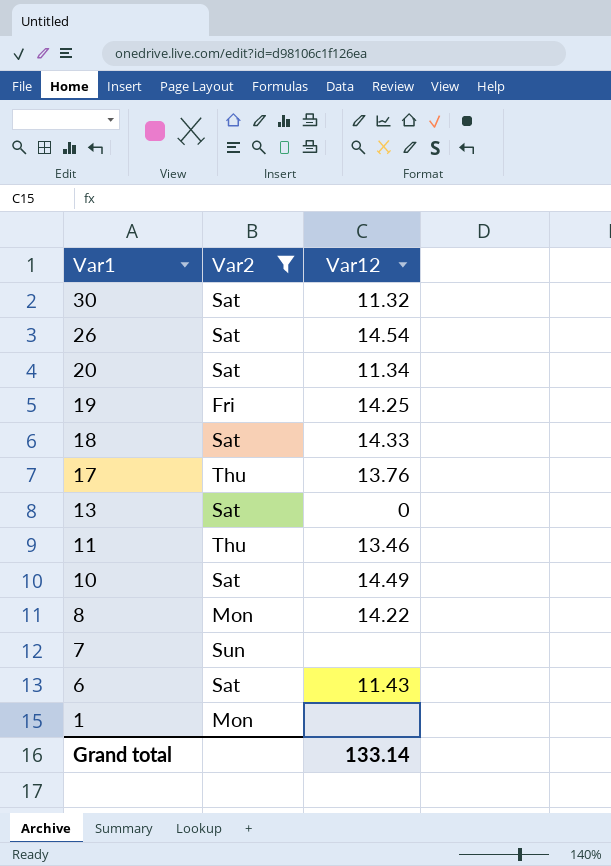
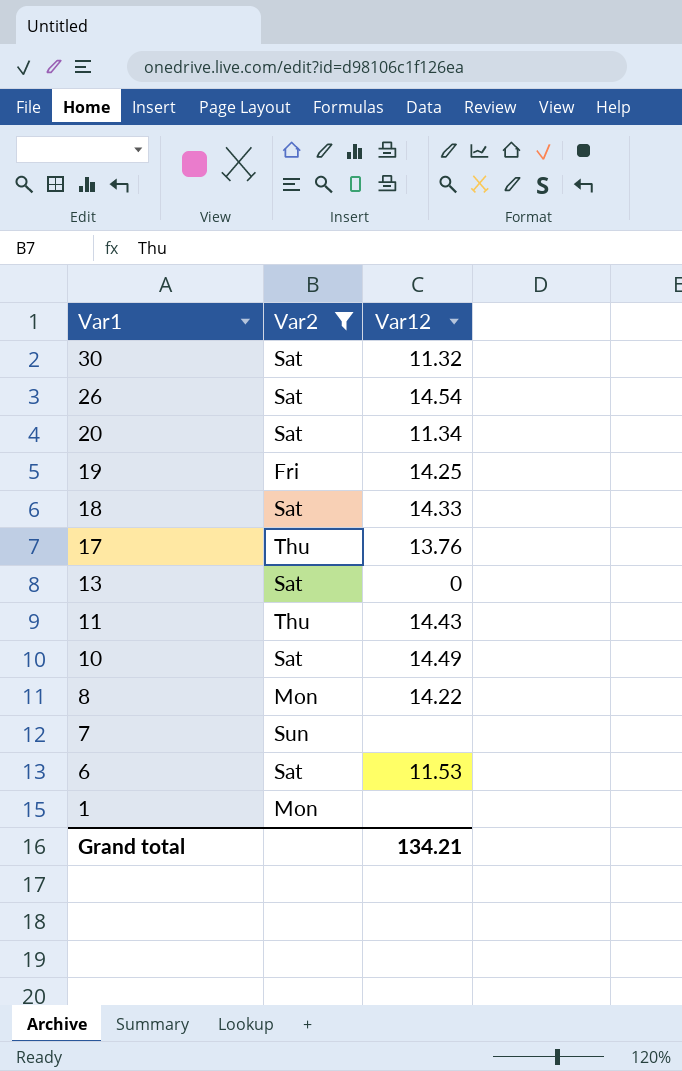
11 | Var12: 13.46 -> 14.43
6 | Var12: 11.43 -> 11.53
Grand total | Var12: 133.14 -> 134.21

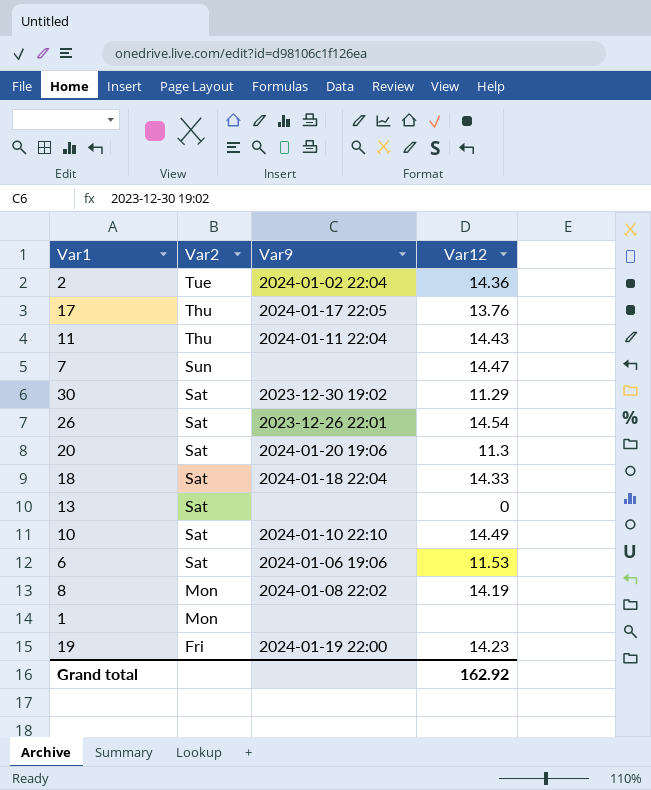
filter: Var2 != Tue -> none
row order: Var1 descending -> Var2 descending
column Var9 | position: none -> 3
7 | Var12: none -> 14.47
30 | Var12: 11.32 -> 11.29
20 | Var12: 11.34 -> 11.3
8 | Var12: 14.22 -> 14.19
19 | Var12: 14.25 -> 14.23
Grand total | Var12: 134.21 -> 162.92

